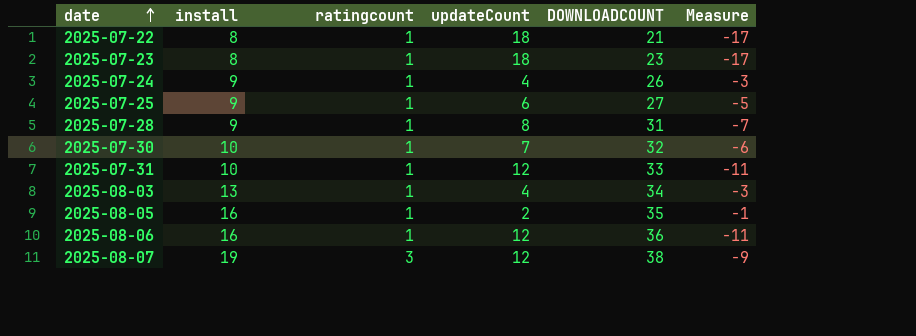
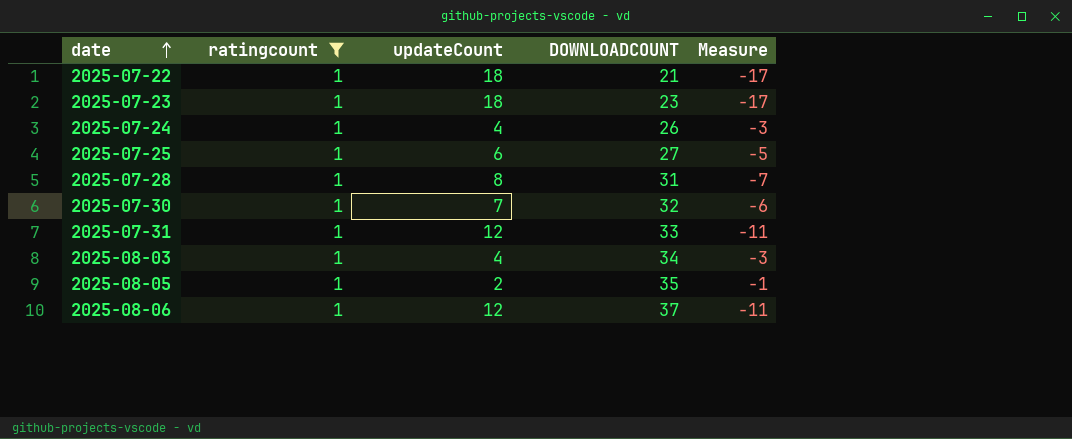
filter: none -> ratingcount = 1
column install | position: 2 -> none
2025-08-06 | DOWNLOADCOUNT: 36 -> 37

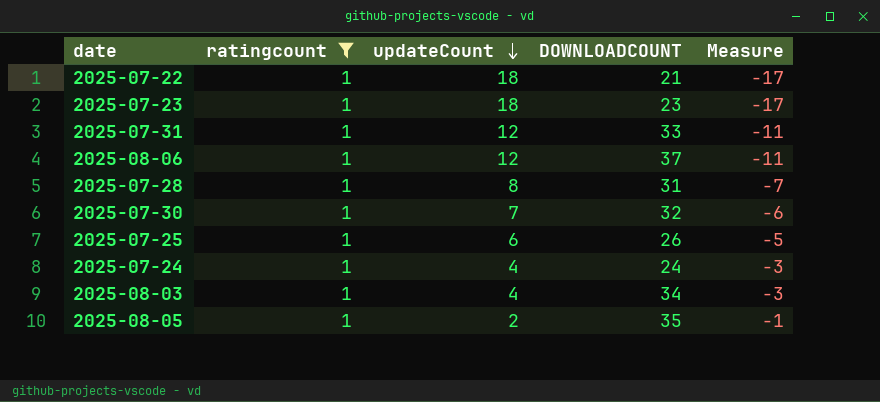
row order: date ascending -> updateCount descending
2025-07-25 | DOWNLOADCOUNT: 27 -> 26
2025-07-24 | DOWNLOADCOUNT: 26 -> 24

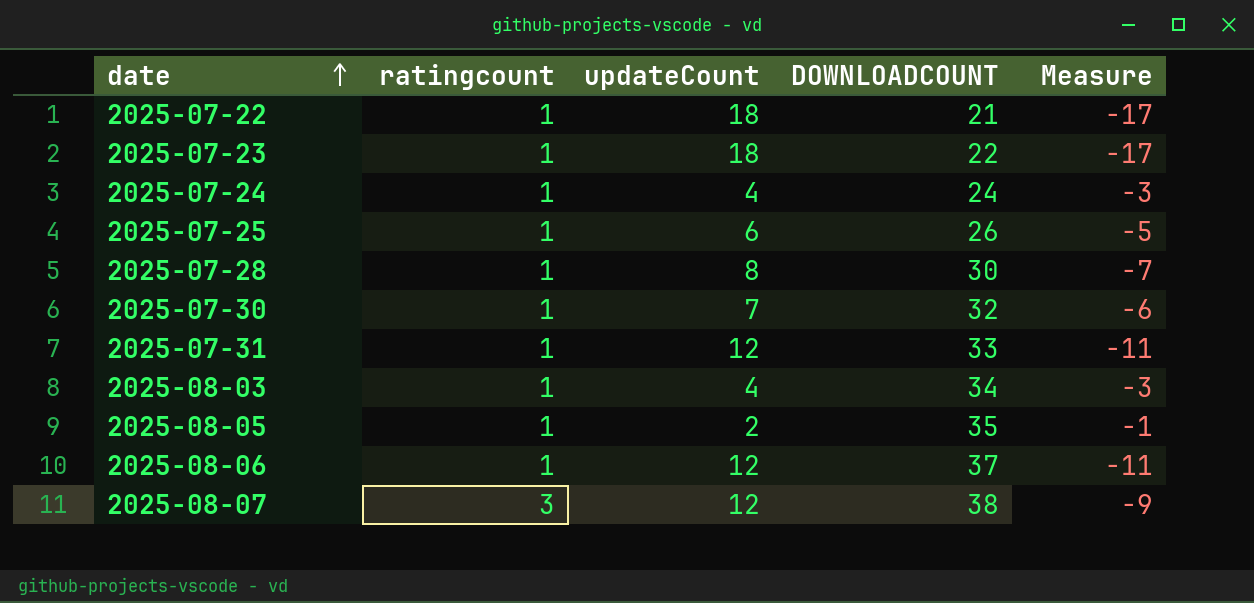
filter: ratingcount = 1 -> none
row order: updateCount descending -> date ascending
2025-07-23 | DOWNLOADCOUNT: 23 -> 22
2025-07-28 | DOWNLOADCOUNT: 31 -> 30

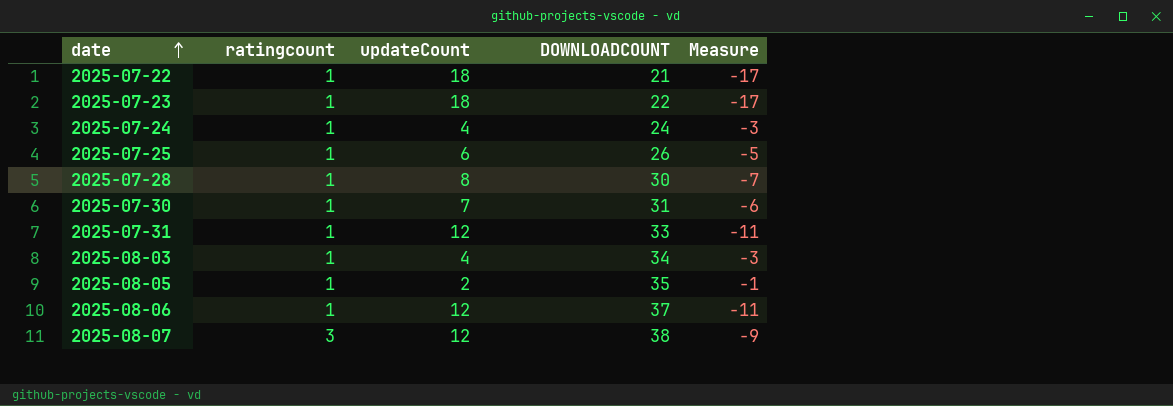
2025-07-30 | DOWNLOADCOUNT: 32 -> 31

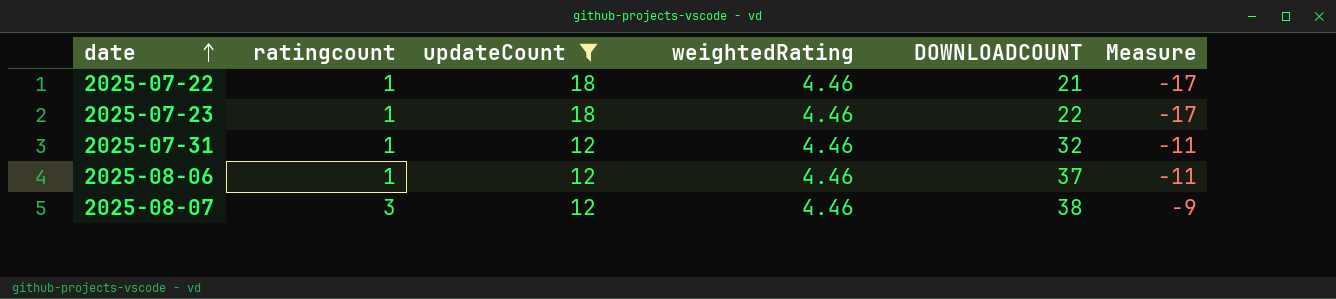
filter: none -> updateCount >= 12
column weightedRating | position: none -> 4
2025-07-31 | DOWNLOADCOUNT: 33 -> 32

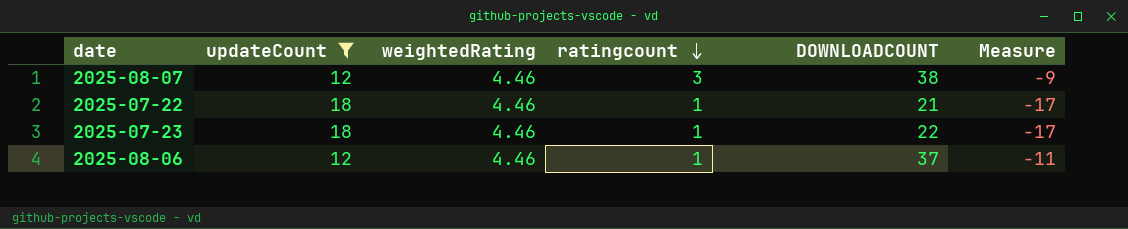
row order: date ascending -> ratingcount descending
column ratingcount | position: 2 -> 4
row 2025-07-31: 1 | 12 | 4.46 | 32 | -11 -> none

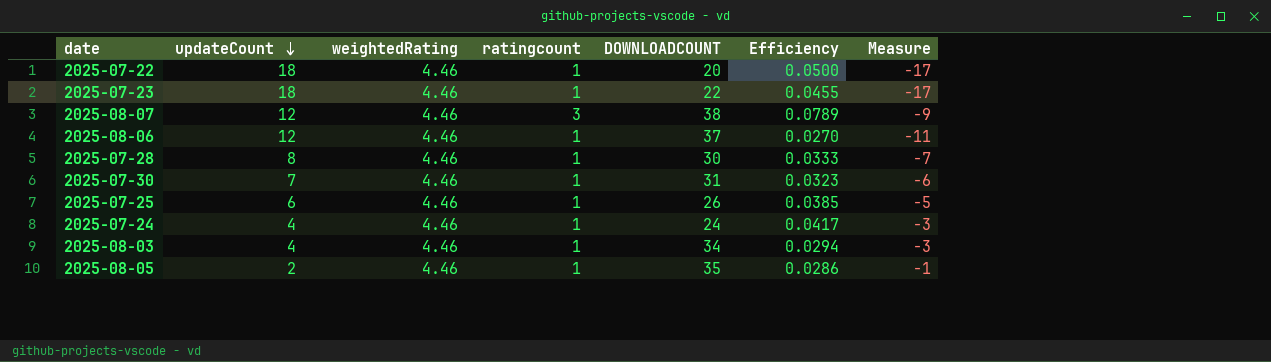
filter: updateCount >= 12 -> none
row order: ratingcount descending -> updateCount descending
column Efficiency | formula: none -> [ratingcount] / [DOWNLOADCOUNT]
2025-07-22 | DOWNLOADCOUNT: 21 -> 20

